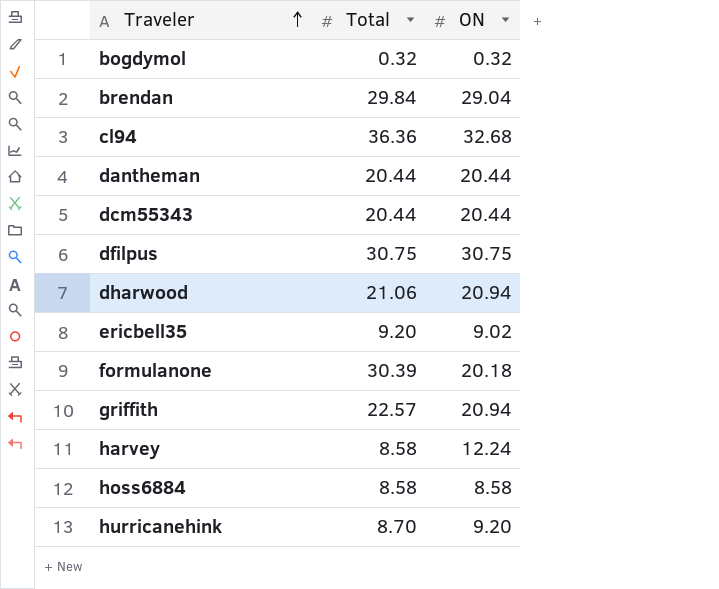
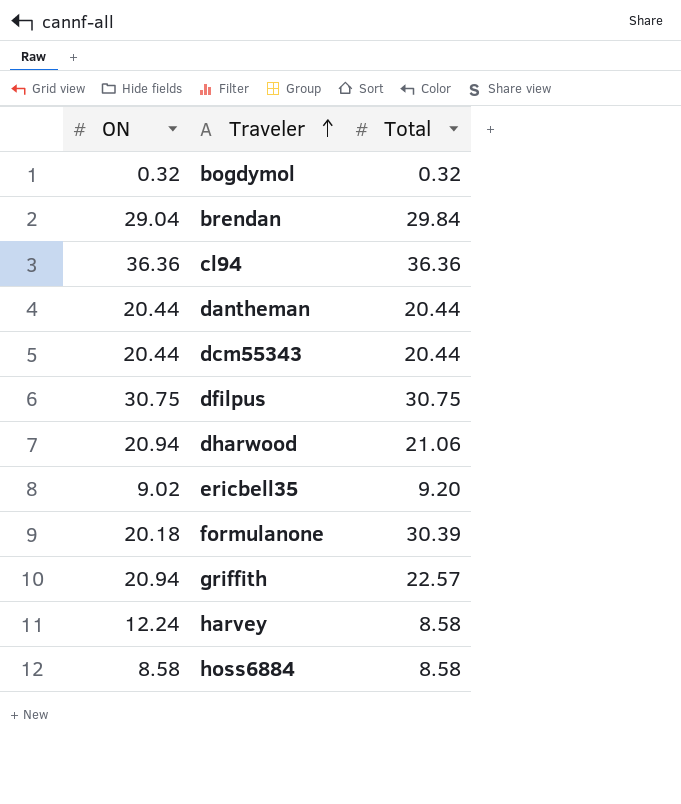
column ON | position: 3 -> 1
row hurricanehink: 8.70 | 9.20 -> none
cl94 | ON: 32.68 -> 36.36

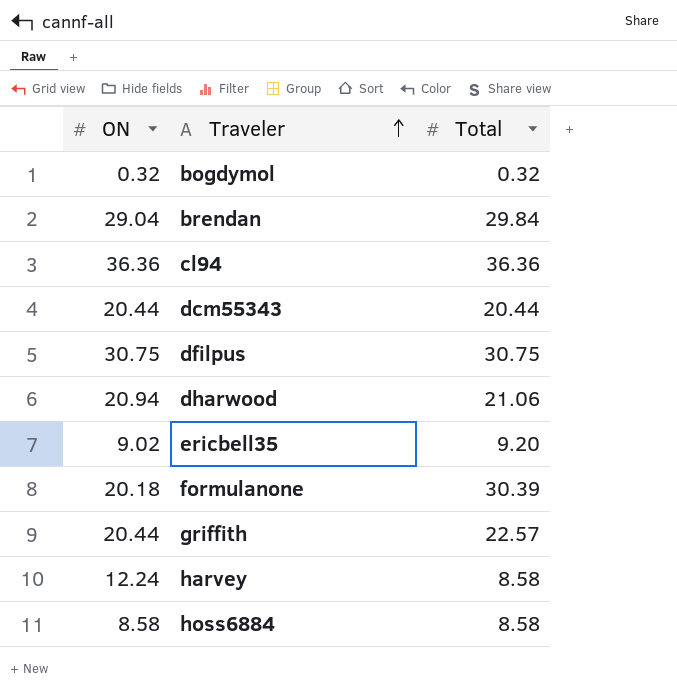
row dantheman: 20.44 | 20.44 -> none
griffith | ON: 20.94 -> 20.44

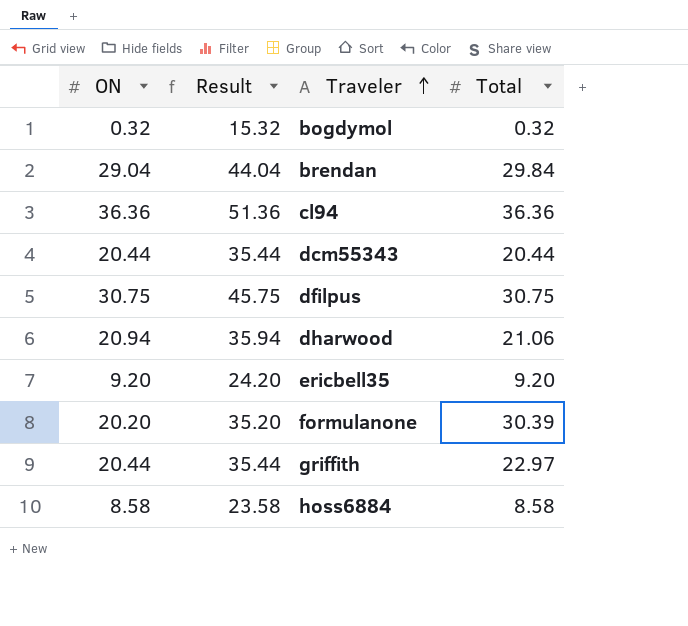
column Result | formula: none -> [ON] + 15
row harvey: 12.24 | 8.58 -> none
ericbell35 | ON: 9.02 -> 9.20
formulanone | ON: 20.18 -> 20.20
griffith | Total: 22.57 -> 22.97

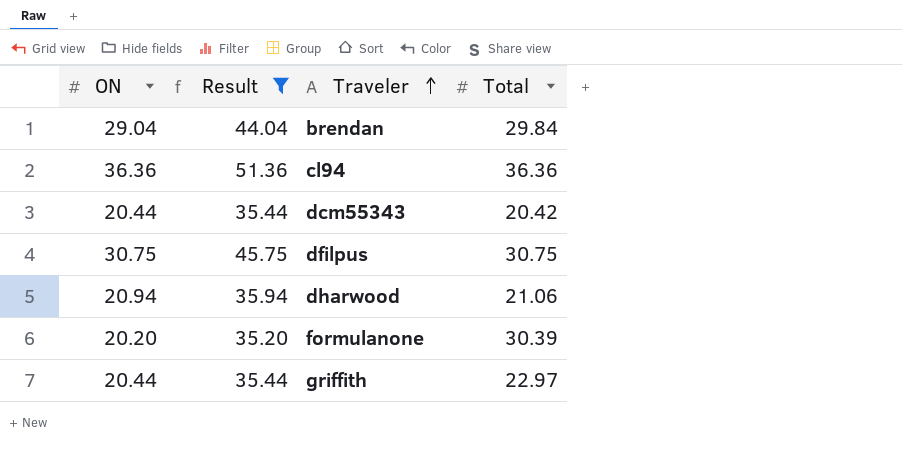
filter: none -> Result >= 35.20
dcm55343 | Total: 20.44 -> 20.42

